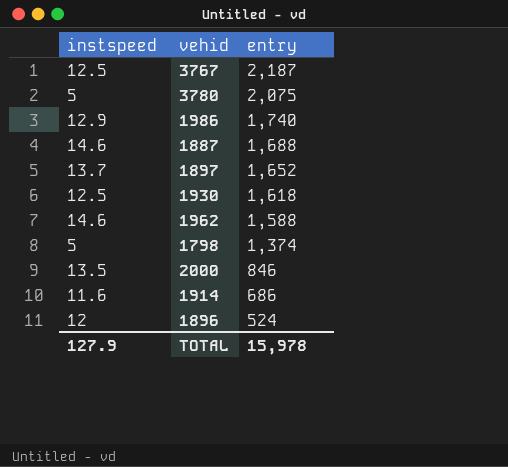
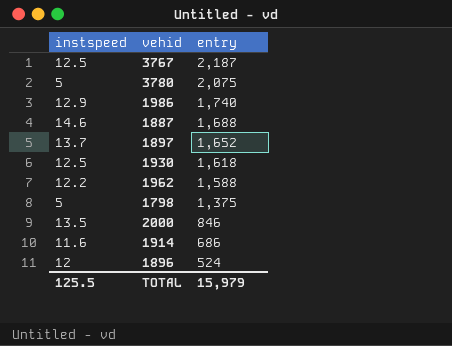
1962 | instspeed: 14.6 -> 12.2
1798 | entry: 1,374 -> 1,375
TOTAL | instspeed: 127.9 -> 125.5
TOTAL | entry: 15,978 -> 15,979

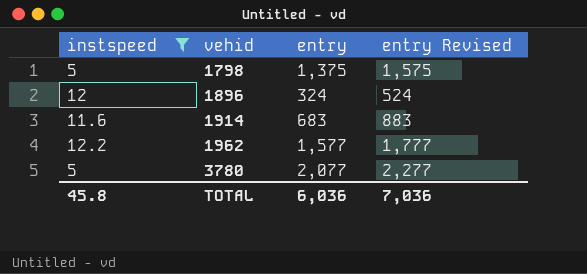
filter: none -> instspeed <= 12.2
row order: entry descending -> vehid ascending
column entry Revised | formula: none -> [entry] + 200
1896 | entry: 524 -> 324
1914 | entry: 686 -> 683
1962 | entry: 1,588 -> 1,577
3780 | entry: 2,075 -> 2,077
TOTAL | instspeed: 125.5 -> 45.8
TOTAL | entry: 15,979 -> 6,036

